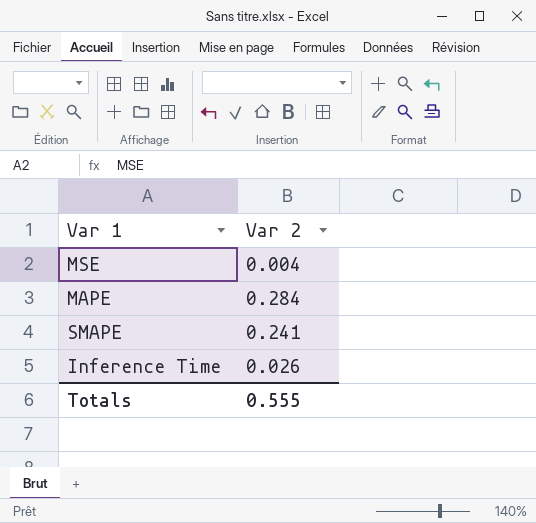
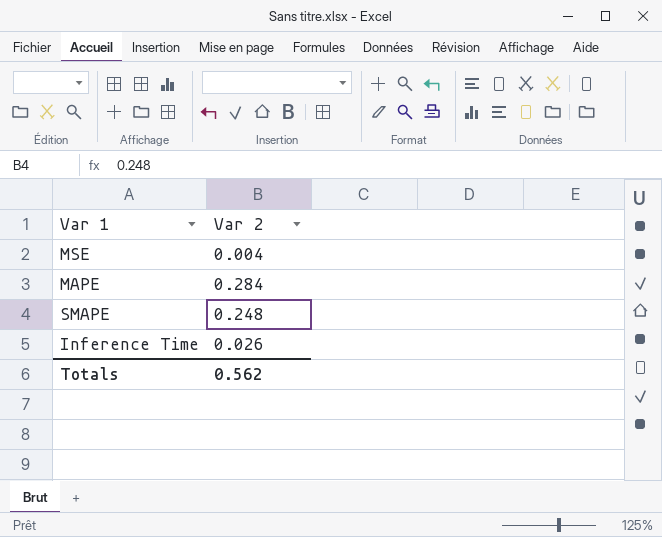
SMAPE | Var 2: 0.241 -> 0.248
Totals | Var 2: 0.555 -> 0.562

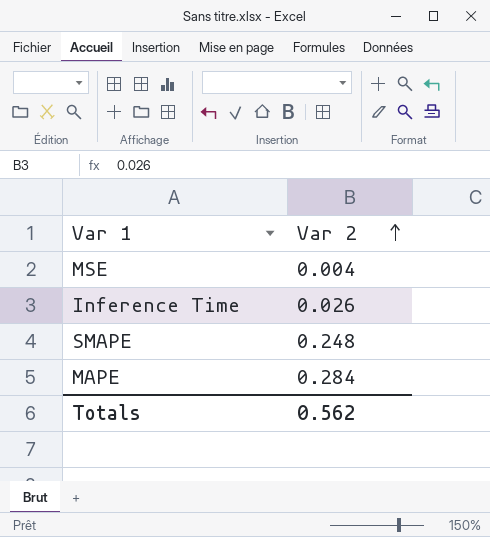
row order: none -> Var 2 ascending

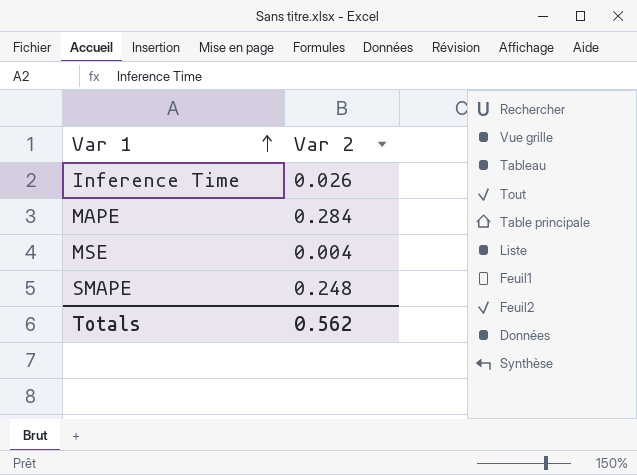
row order: Var 2 ascending -> Var 1 ascending

